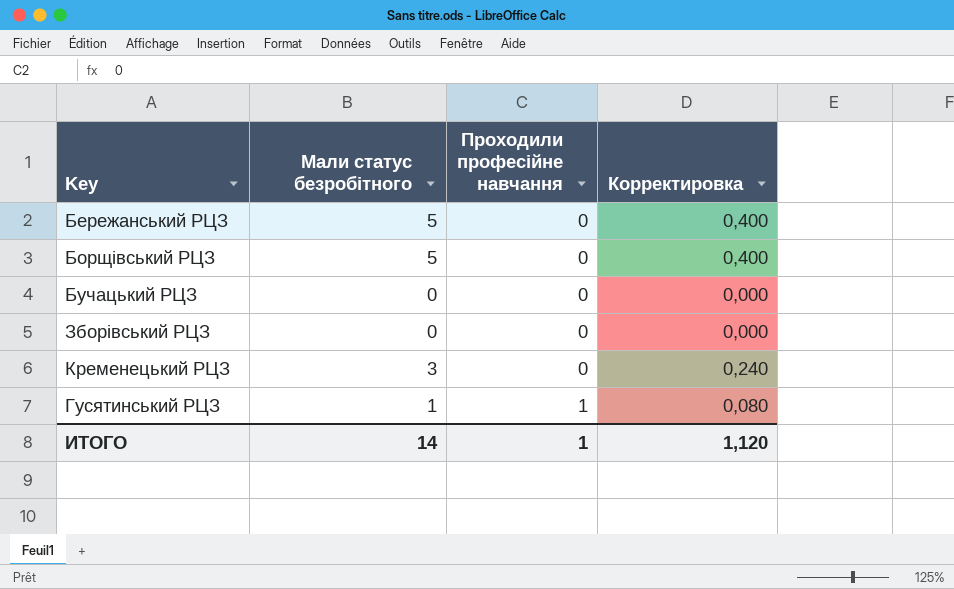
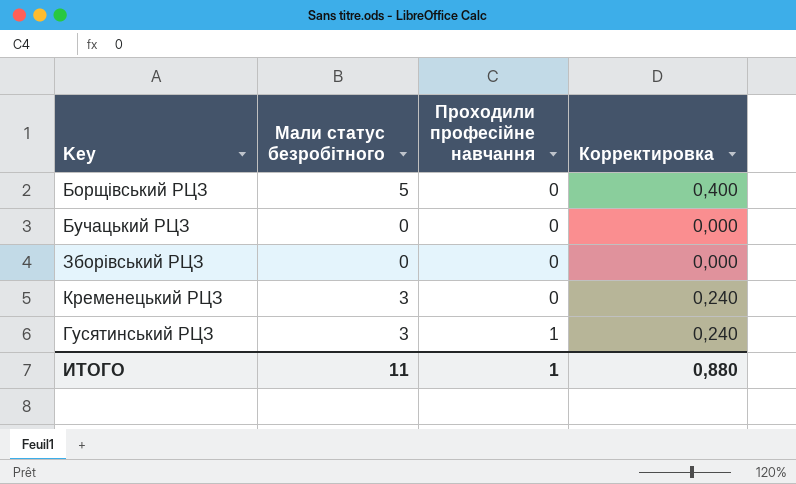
row Бережанський РЦЗ: 5 | 0 | 0,400 -> none
Гусятинський РЦЗ | Мали статус безробітного: 1 -> 3
Гусятинський РЦЗ | Корректировка: 0,080 -> 0,240
ИТОГО | Мали статус безробітного: 14 -> 11
ИТОГО | Корректировка: 1,120 -> 0,880

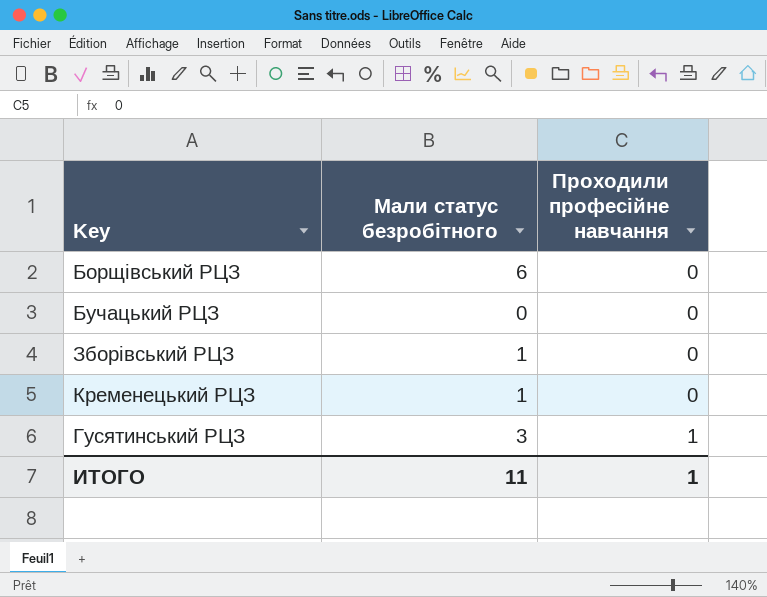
column Корректировка | formula: [Мали статус безробітного] * 0,08 -> none
Борщівський РЦЗ | Мали статус безробітного: 5 -> 6
Зборівський РЦЗ | Мали статус безробітного: 0 -> 1
Кременецький РЦЗ | Мали статус безробітного: 3 -> 1

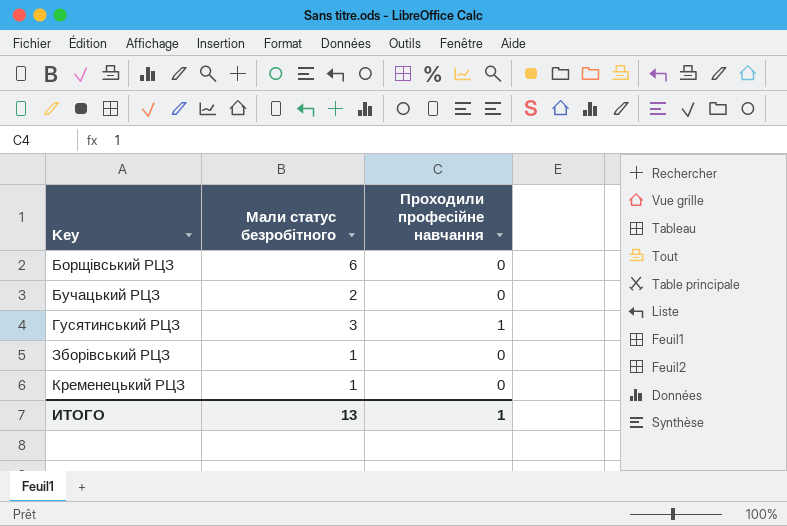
row order: Проходили професійне навчання ascending -> Key ascending
Бучацький РЦЗ | Мали статус безробітного: 0 -> 2
ИТОГО | Мали статус безробітного: 11 -> 13

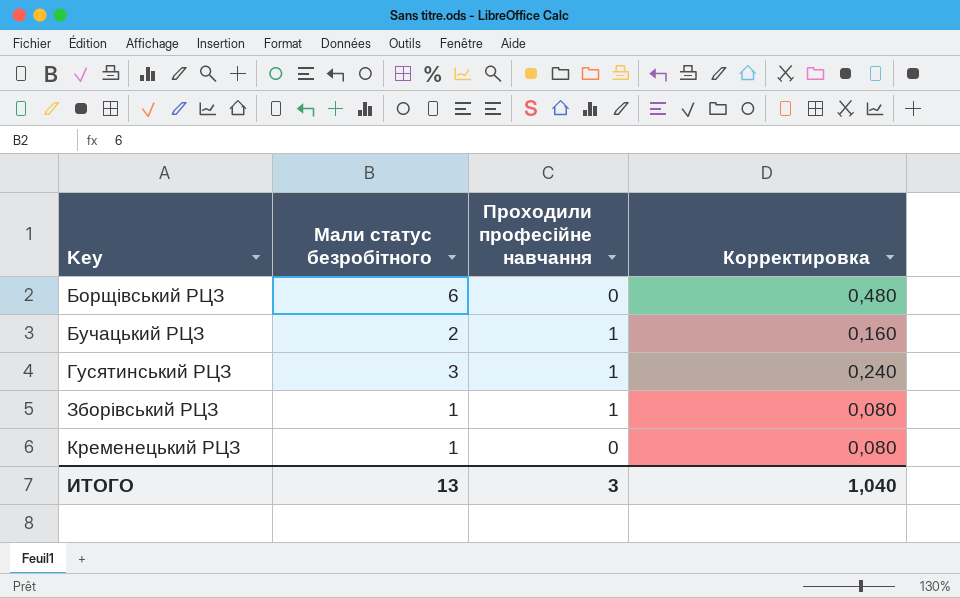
column Корректировка | formula: none -> [Мали статус безробітного] * 0,08
Бучацький РЦЗ | Проходили професійне навчання: 0 -> 1
Зборівський РЦЗ | Проходили професійне навчання: 0 -> 1
ИТОГО | Проходили професійне навчання: 1 -> 3

